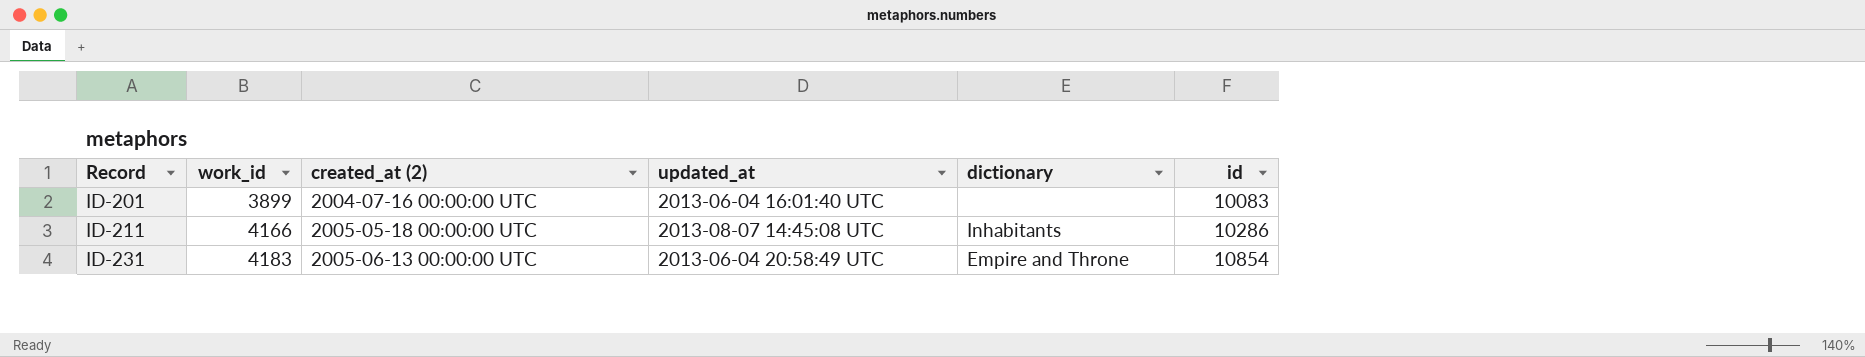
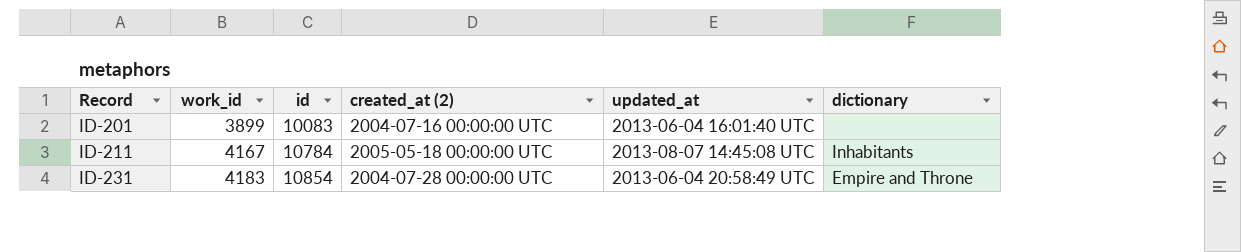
column id | position: 6 -> 3
ID-211 | work_id: 4166 -> 4167
ID-211 | id: 10286 -> 10784
ID-231 | created_at (2): 2005-06-13 00:00:00 UTC -> 2004-07-28 00:00:00 UTC

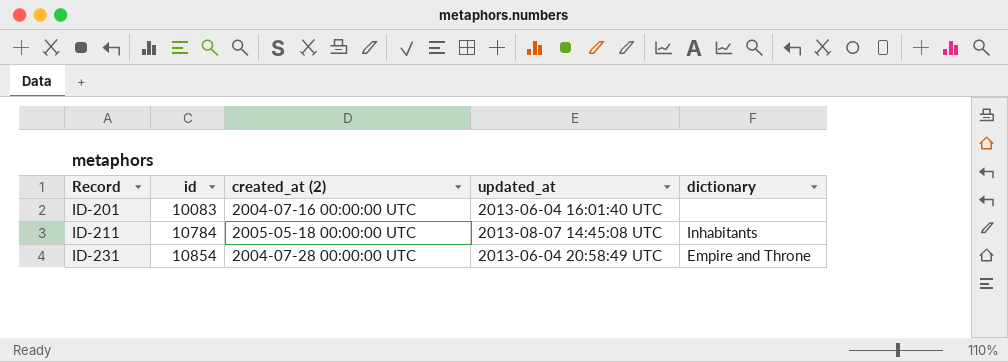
column work_id | position: 2 -> none

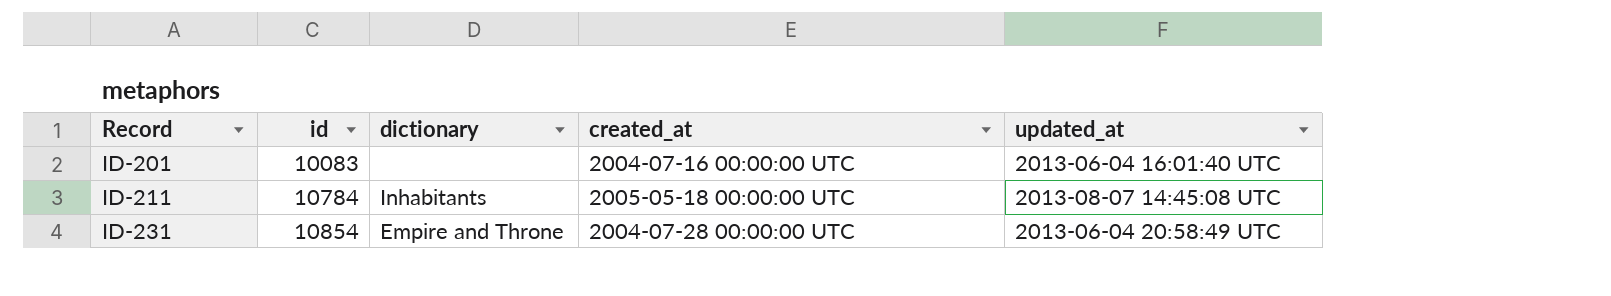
column dictionary | position: 5 -> 3
column name: created_at (2) -> created_at

